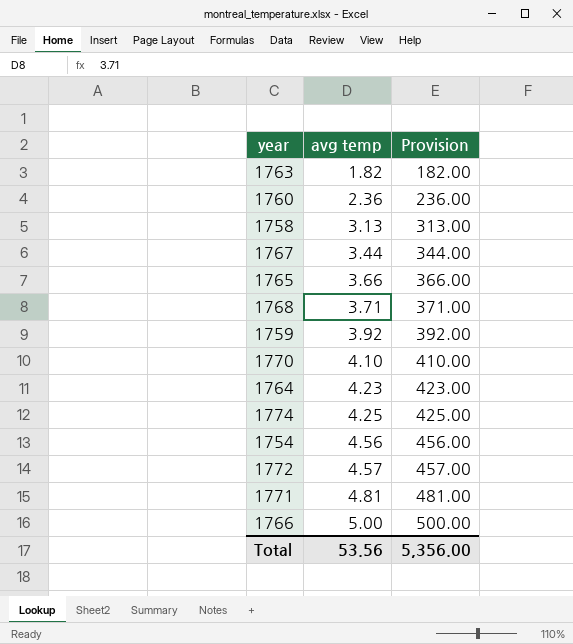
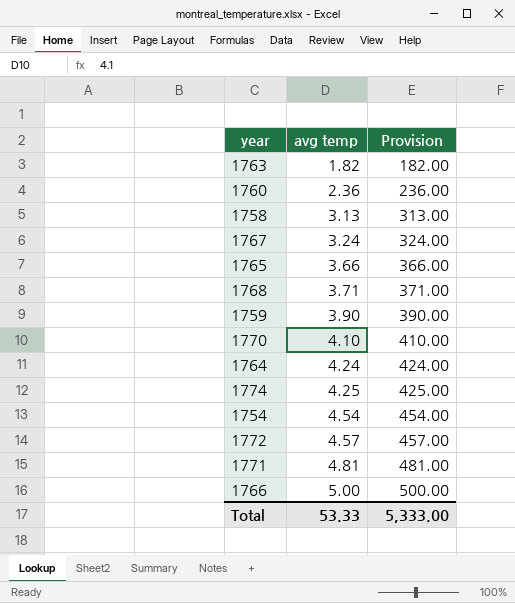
1767 | avg temp: 3.44 -> 3.24
1767 | Provision: 344.00 -> 324.00
1759 | avg temp: 3.92 -> 3.90
1759 | Provision: 392.00 -> 390.00
1764 | avg temp: 4.23 -> 4.24
1764 | Provision: 423.00 -> 424.00
1754 | avg temp: 4.56 -> 4.54
1754 | Provision: 456.00 -> 454.00
Total | avg temp: 53.56 -> 53.33
Total | Provision: 5,356.00 -> 5,333.00

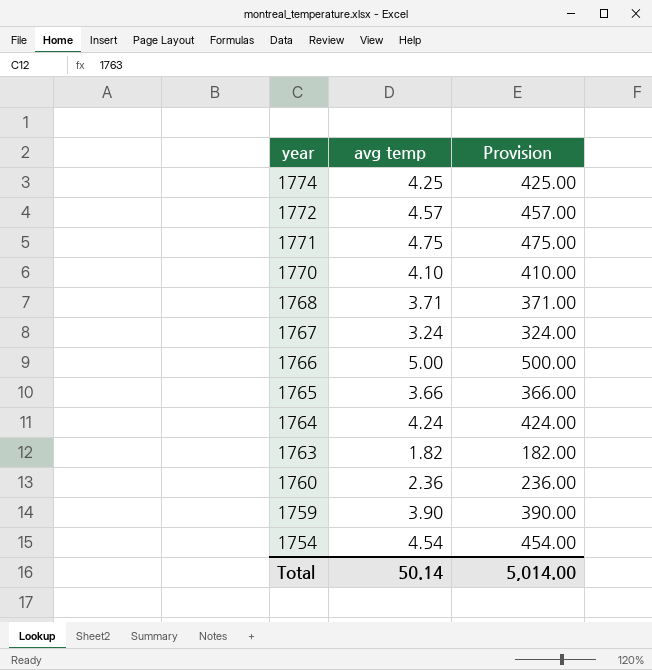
row order: avg temp ascending -> year descending
row 1758: 3.13 | 313.00 -> none
1771 | avg temp: 4.81 -> 4.75
1771 | Provision: 481.00 -> 475.00
Total | avg temp: 53.33 -> 50.14
Total | Provision: 5,333.00 -> 5,014.00

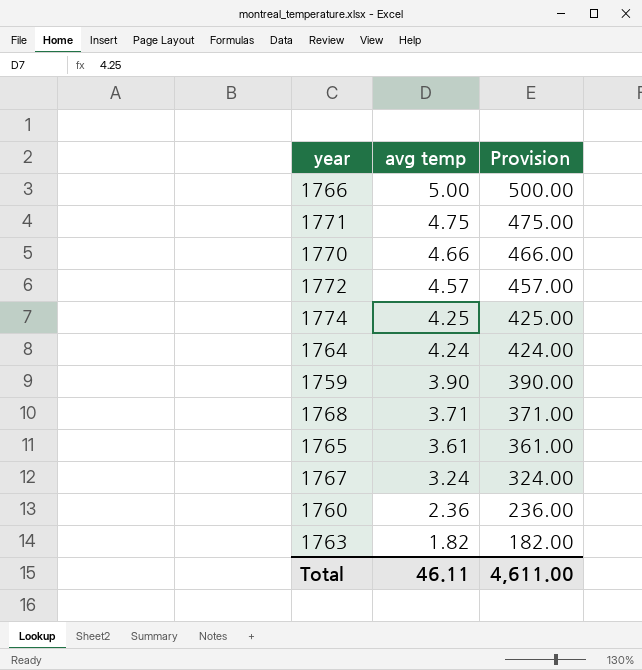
row order: year descending -> avg temp descending
row 1754: 4.54 | 454.00 -> none
1770 | avg temp: 4.10 -> 4.66
1770 | Provision: 410.00 -> 466.00
1765 | avg temp: 3.66 -> 3.61
1765 | Provision: 366.00 -> 361.00
Total | avg temp: 50.14 -> 46.11
Total | Provision: 5,014.00 -> 4,611.00

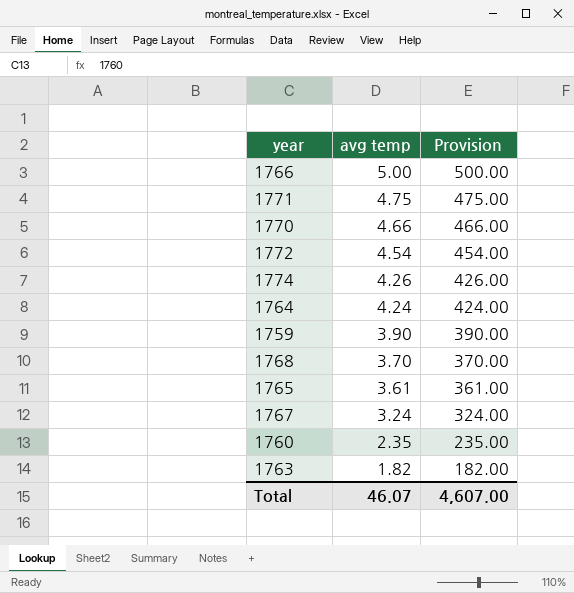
1772 | avg temp: 4.57 -> 4.54
1772 | Provision: 457.00 -> 454.00
1774 | avg temp: 4.25 -> 4.26
1774 | Provision: 425.00 -> 426.00
1768 | avg temp: 3.71 -> 3.70
1768 | Provision: 371.00 -> 370.00
1760 | avg temp: 2.36 -> 2.35
1760 | Provision: 236.00 -> 235.00
Total | avg temp: 46.11 -> 46.07
Total | Provision: 4,611.00 -> 4,607.00

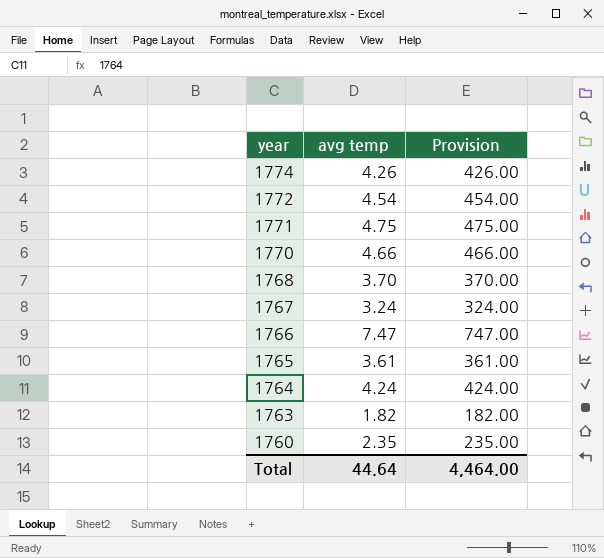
row order: avg temp descending -> year descending
row 1759: 3.90 | 390.00 -> none
1766 | avg temp: 5.00 -> 7.47
1766 | Provision: 500.00 -> 747.00
Total | avg temp: 46.07 -> 44.64
Total | Provision: 4,607.00 -> 4,464.00

